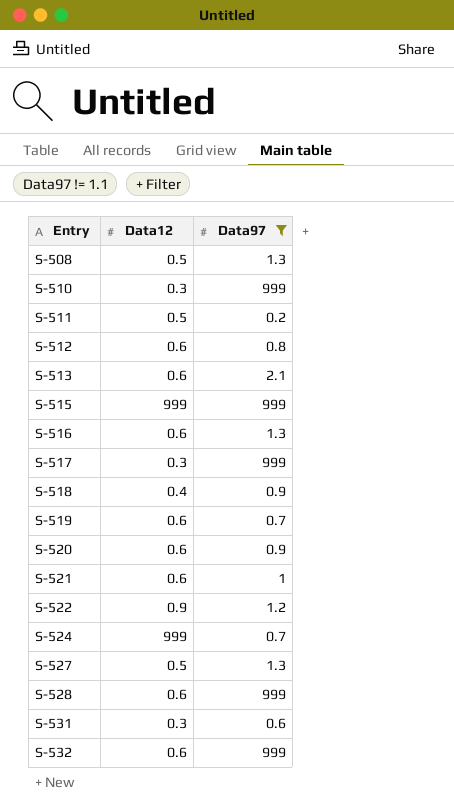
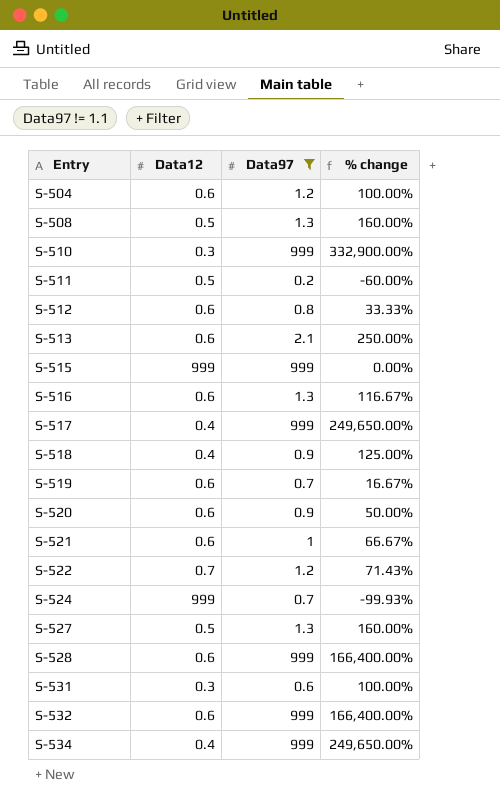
column % change | formula: none -> ([Data97] - [Data12]) / [Data12]
row S-504: none -> 0.6 | 1.2 | 100.00%
S-517 | Data12: 0.3 -> 0.4
S-522 | Data12: 0.9 -> 0.7
row S-534: none -> 0.4 | 999 | 249,650.00%

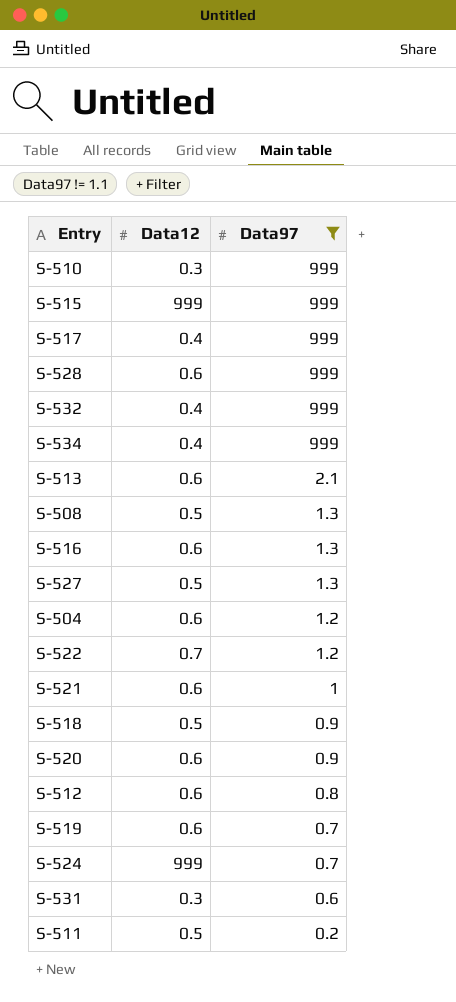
row order: Entry ascending -> Data97 descending
column % change | formula: ([Data97] - [Data12]) / [Data12] -> none
S-532 | Data12: 0.6 -> 0.4
S-518 | Data12: 0.4 -> 0.5

